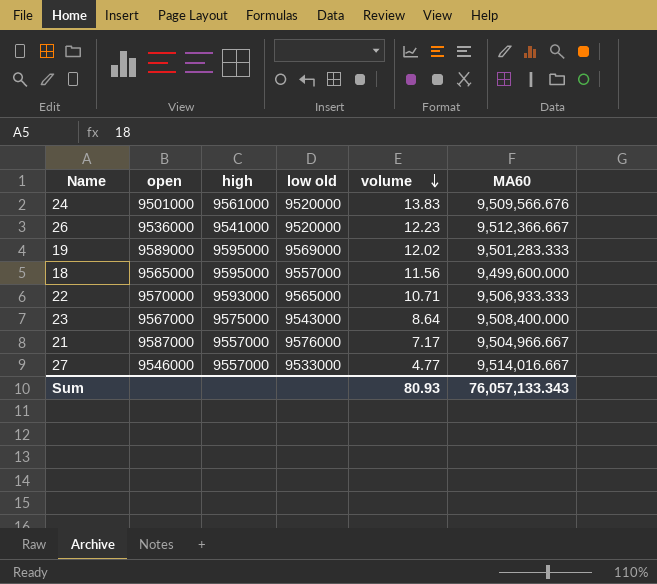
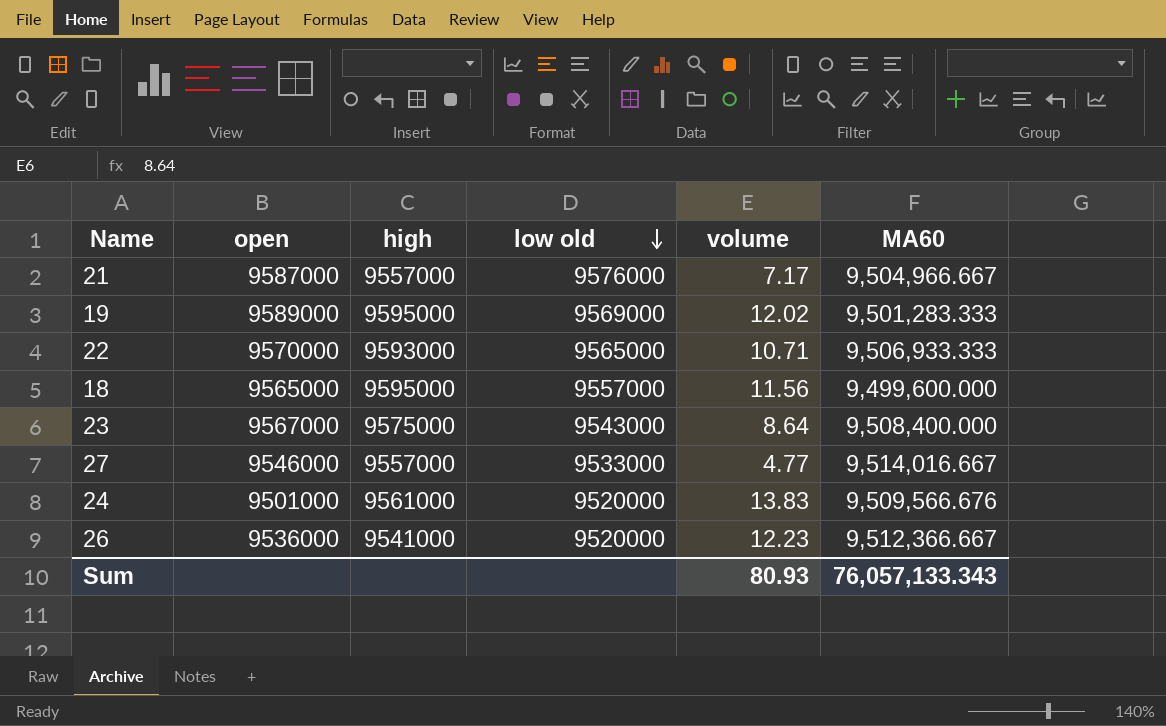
row order: volume descending -> low old descending

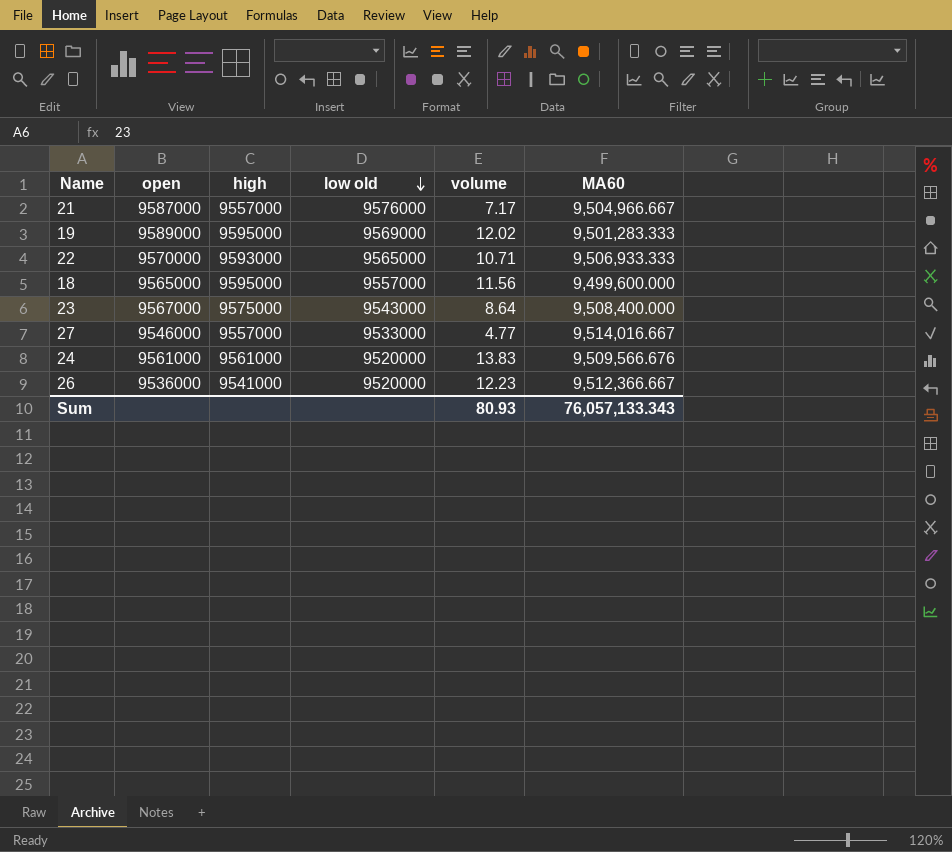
24 | open: 9501000 -> 9561000

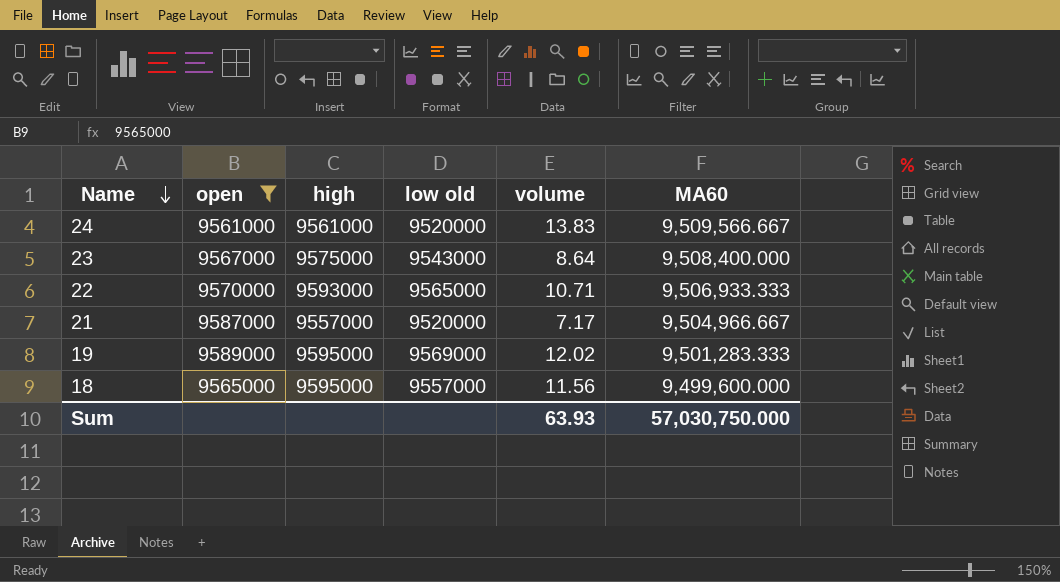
filter: none -> open >= 9561000
row order: low old descending -> Name descending
24 | MA60: 9,509,566.676 -> 9,509,566.667
21 | low old: 9576000 -> 9520000
Sum | volume: 80.93 -> 63.93
Sum | MA60: 76,057,133.343 -> 57,030,750.000

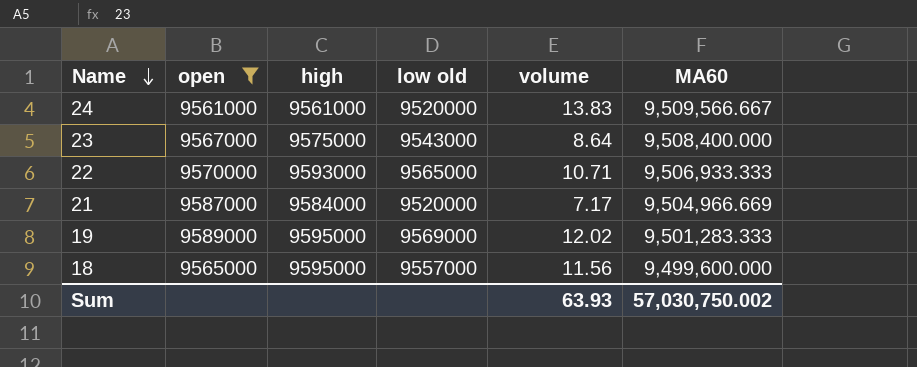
21 | high: 9557000 -> 9584000
21 | MA60: 9,504,966.667 -> 9,504,966.669
Sum | MA60: 57,030,750.000 -> 57,030,750.002

